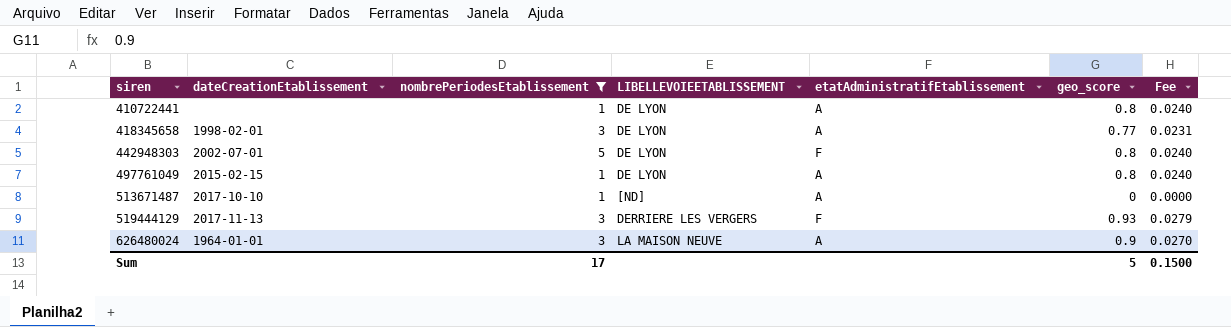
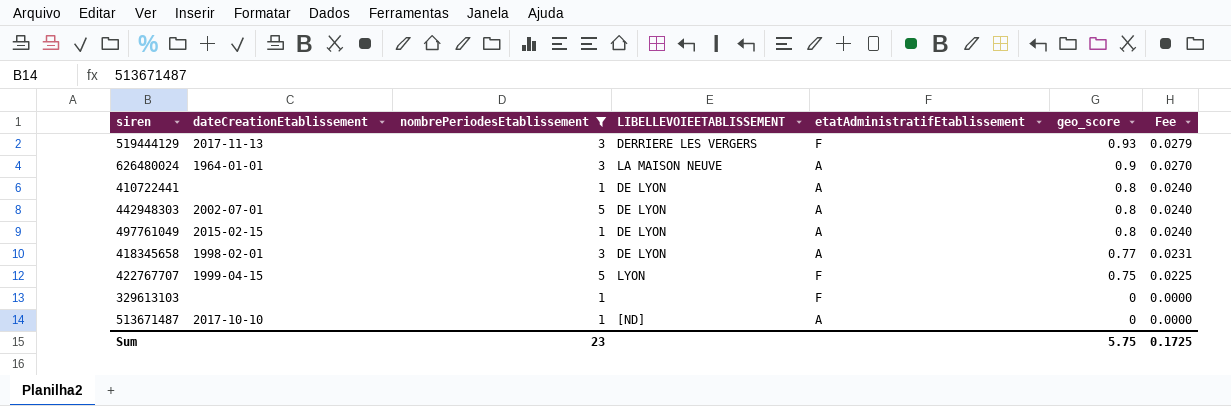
row order: siren ascending -> geo_score descending
442948303 | etatAdministratifEtablissement: F -> A
row 422767707: none -> 1999-04-15 | 5 | LYON | F | 0.75 | 0.0225
row 329613103: none -> none | 1 | none | F | 0 | 0.0000
Sum | nombrePeriodesEtablissement: 17 -> 23
Sum | geo_score: 5 -> 5.75
Sum | Fee: 0.1500 -> 0.1725

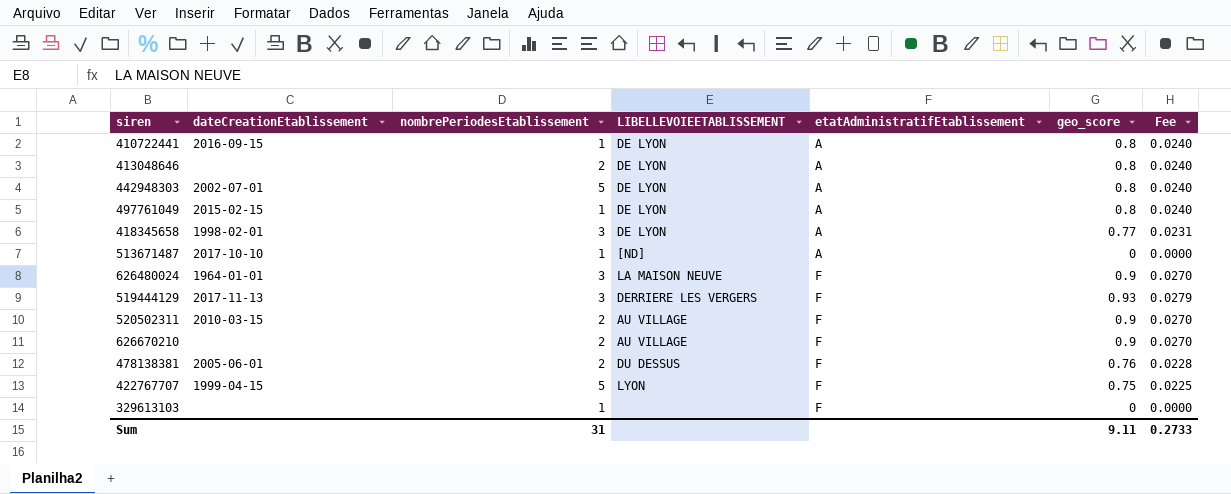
filter: nombrePeriodesEtablissement != 2 -> none
row order: geo_score descending -> etatAdministratifEtablissement ascending
410722441 | dateCreationEtablissement: none -> 2016-09-15
626480024 | etatAdministratifEtablissement: A -> F
Sum | nombrePeriodesEtablissement: 23 -> 31
Sum | geo_score: 5.75 -> 9.11
Sum | Fee: 0.1725 -> 0.2733

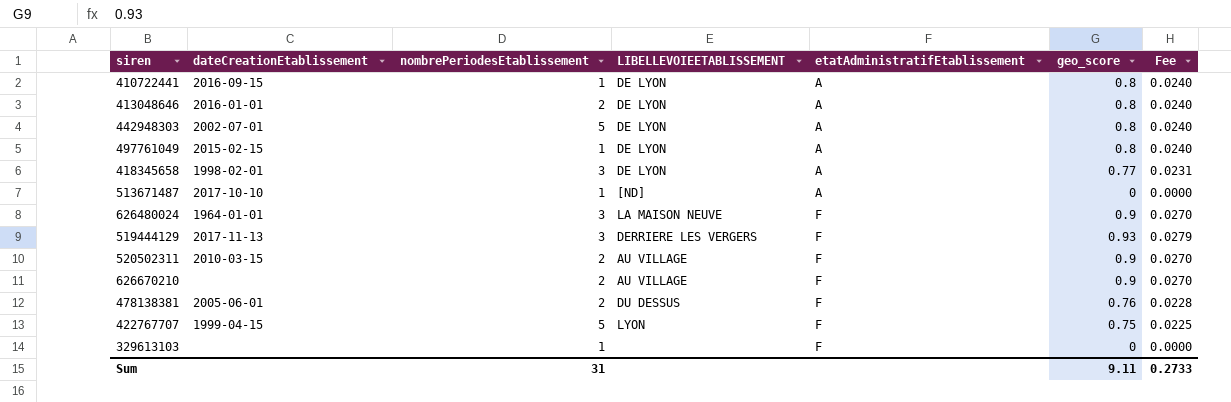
413048646 | dateCreationEtablissement: none -> 2016-01-01

